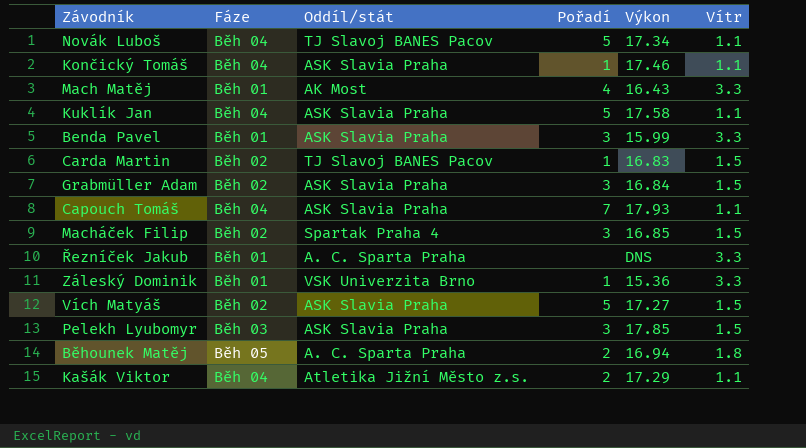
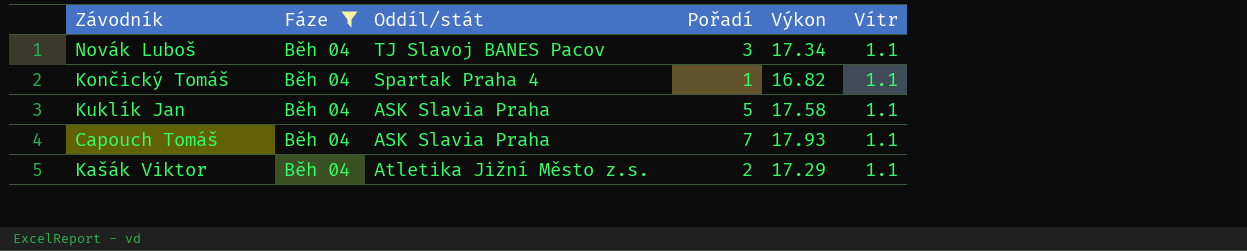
filter: none -> Fáze = Běh 04
Novák Luboš | Pořadí: 5 -> 3
Končický Tomáš | Oddíl/stát: ASK Slavia Praha -> Spartak Praha 4
Končický Tomáš | Výkon: 17.46 -> 16.82

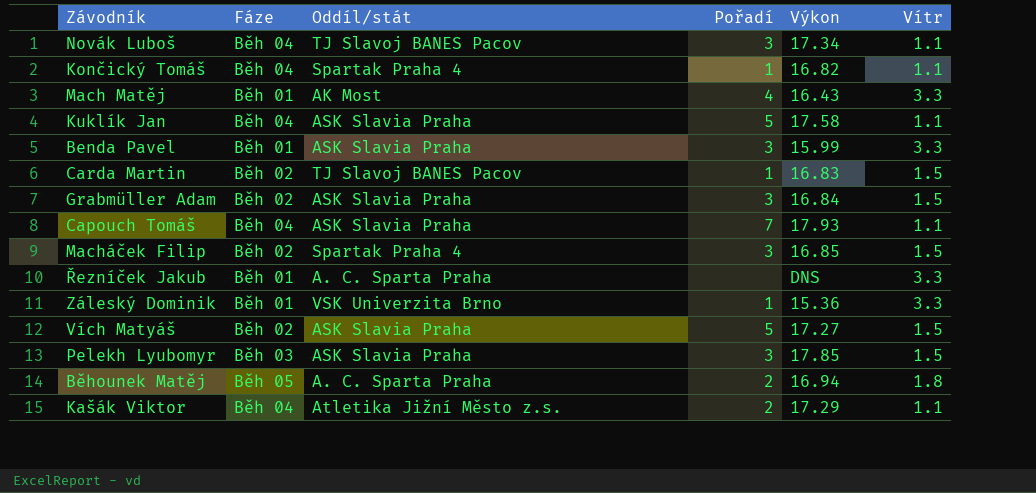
filter: Fáze = Běh 04 -> none

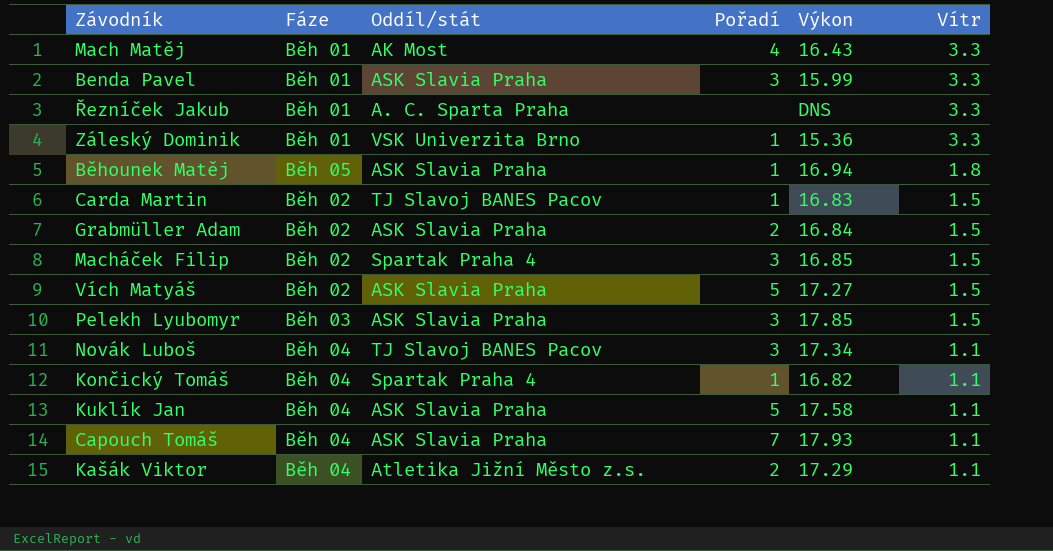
row order: none -> Vítr descending
Běhounek Matěj | Oddíl/stát: A. C. Sparta Praha -> ASK Slavia Praha
Běhounek Matěj | Pořadí: 2 -> 1
Grabmüller Adam | Pořadí: 3 -> 2

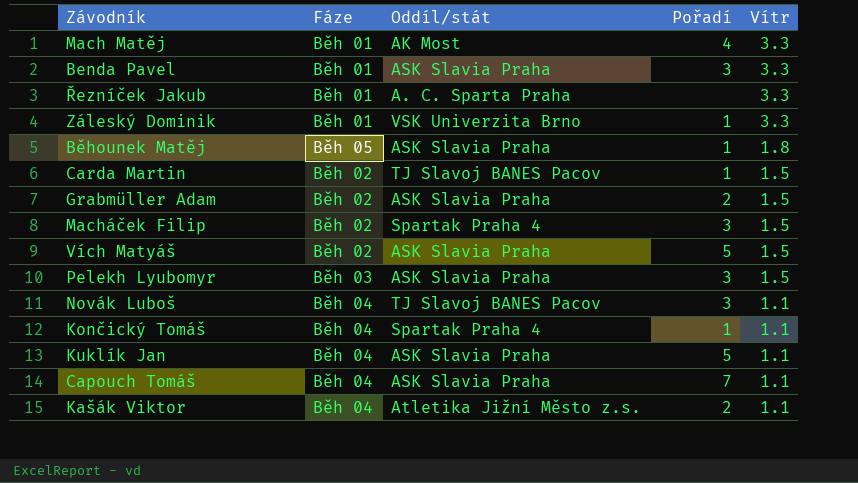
column Výkon | position: 5 -> none

